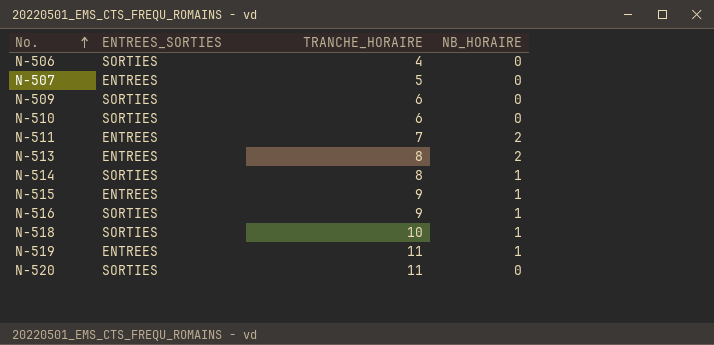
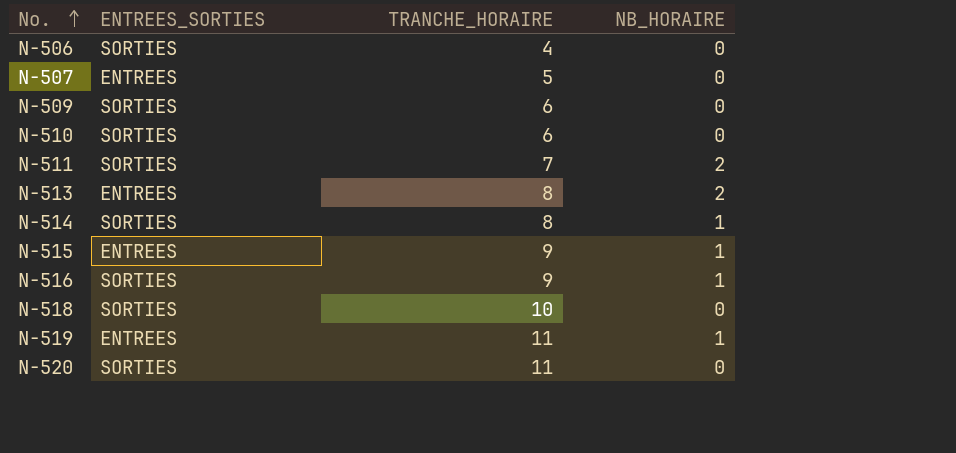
N-511 | ENTREES_SORTIES: ENTREES -> SORTIES
N-518 | NB_HORAIRE: 1 -> 0

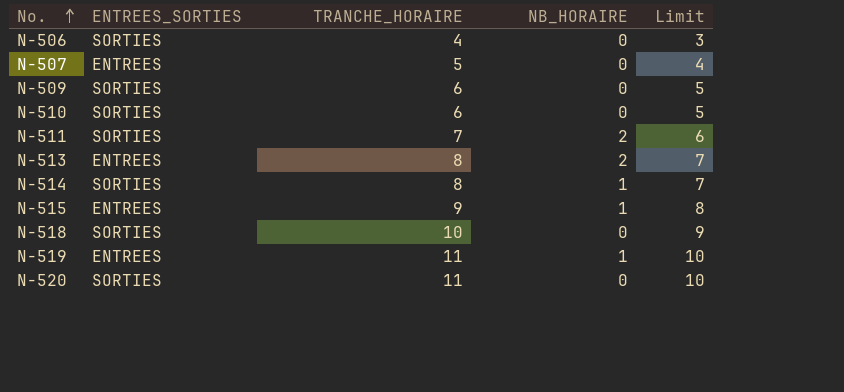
column Limit | formula: none -> [TRANCHE_HORAIRE] - 1
row N-516: SORTIES | 9 | 1 -> none

